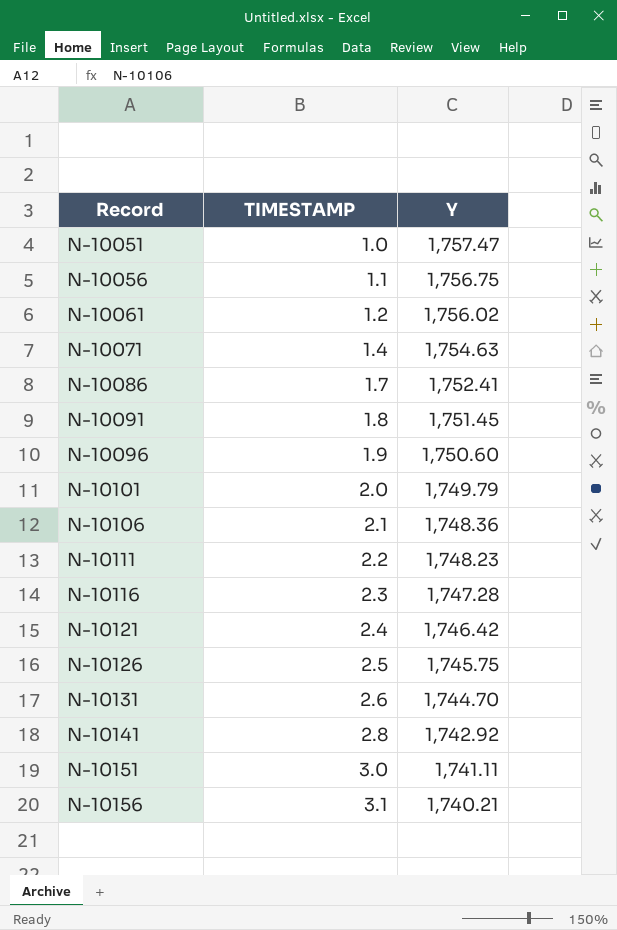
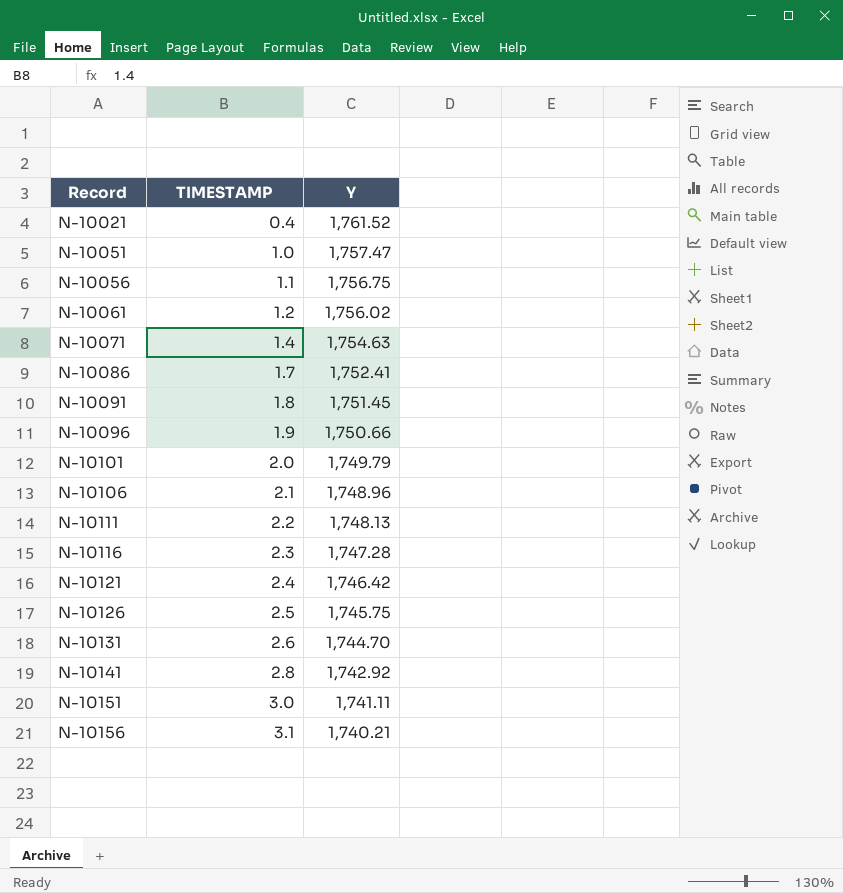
row N-10021: none -> 0.4 | 1,761.52
N-10096 | Y: 1,750.60 -> 1,750.66
N-10106 | Y: 1,748.36 -> 1,748.96
N-10111 | Y: 1,748.23 -> 1,748.13

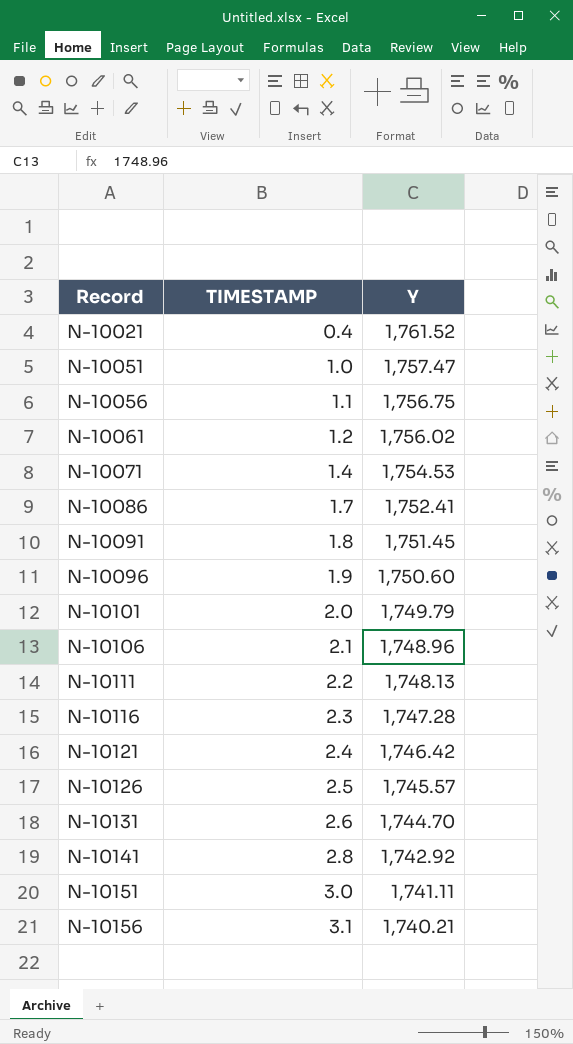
N-10071 | Y: 1,754.63 -> 1,754.53
N-10096 | Y: 1,750.66 -> 1,750.60
N-10126 | Y: 1,745.75 -> 1,745.57

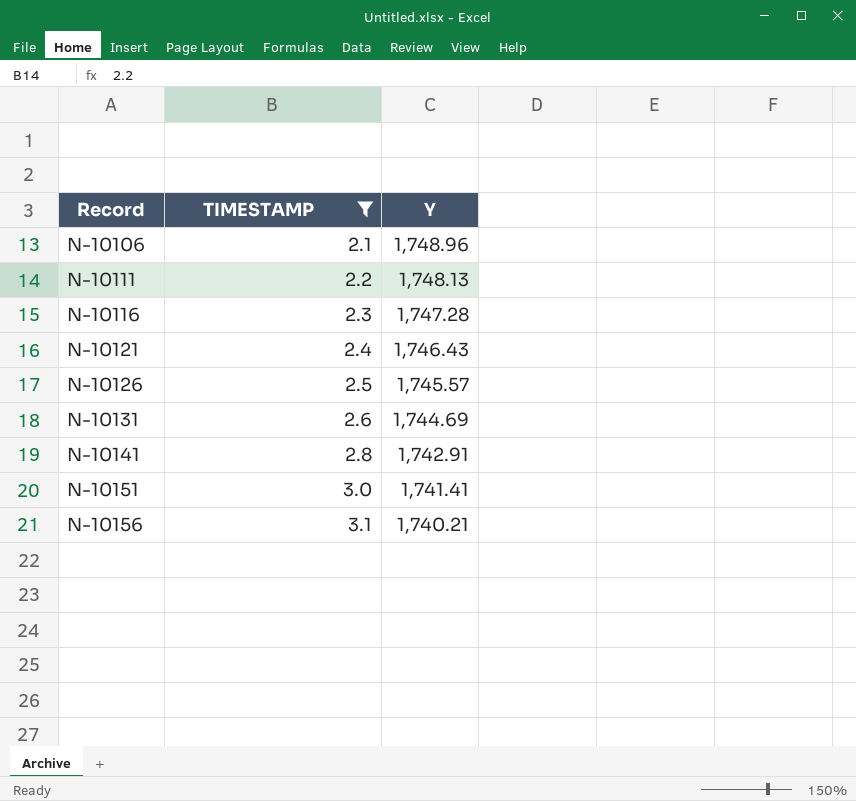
filter: none -> TIMESTAMP >= 2.1
N-10121 | Y: 1,746.42 -> 1,746.43
N-10131 | Y: 1,744.70 -> 1,744.69
N-10141 | Y: 1,742.92 -> 1,742.91
N-10151 | Y: 1,741.11 -> 1,741.41

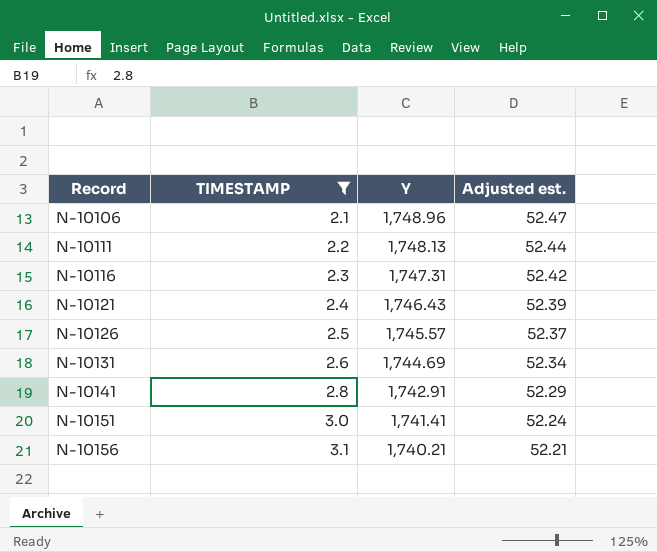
column Adjusted est. | formula: none -> [Y] * 0.03
N-10116 | Y: 1,747.28 -> 1,747.31

